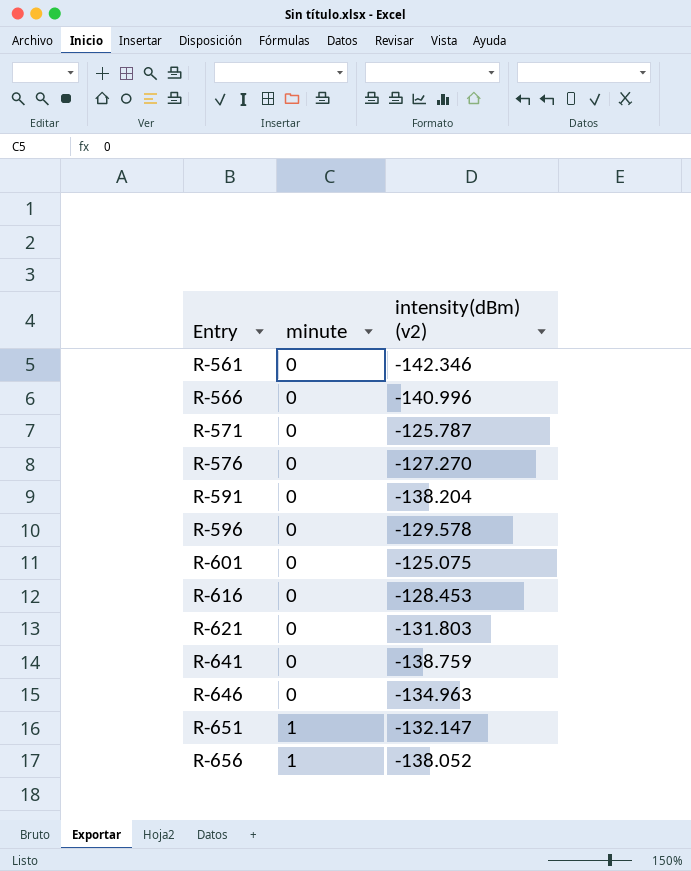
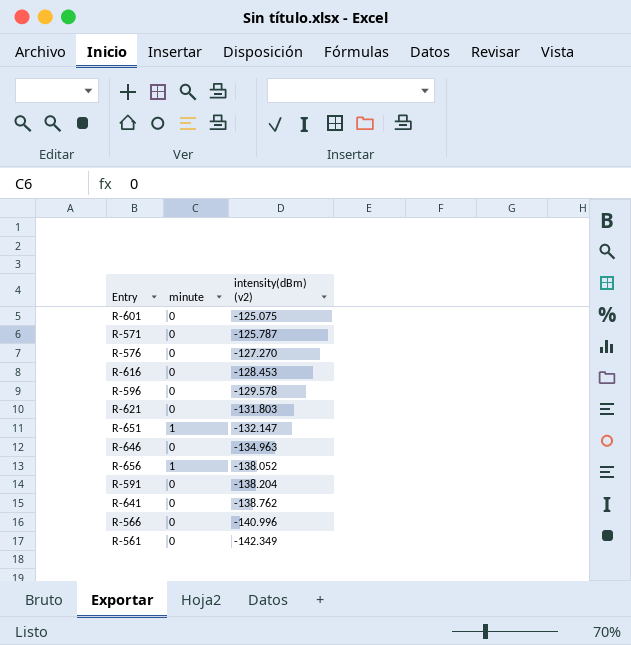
row order: Entry ascending -> intensity(dBm) (v2) descending
R-641 | intensity(dBm) (v2): -138.759 -> -138.762
R-561 | intensity(dBm) (v2): -142.346 -> -142.349

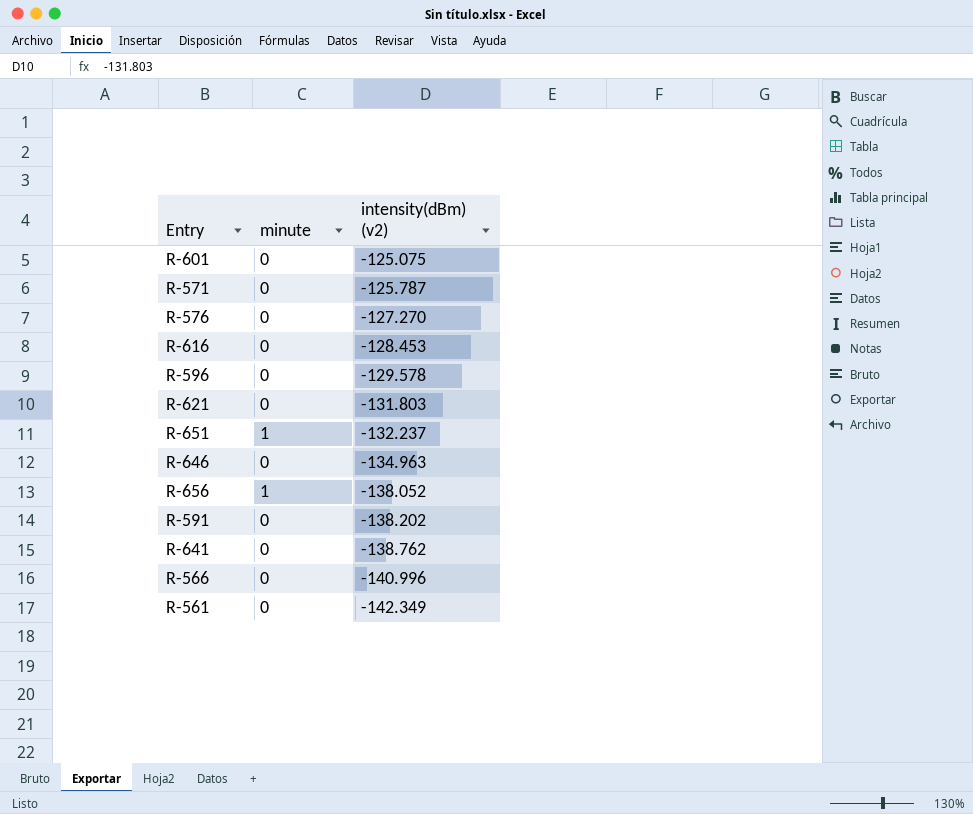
R-651 | intensity(dBm) (v2): -132.147 -> -132.237
R-591 | intensity(dBm) (v2): -138.204 -> -138.202

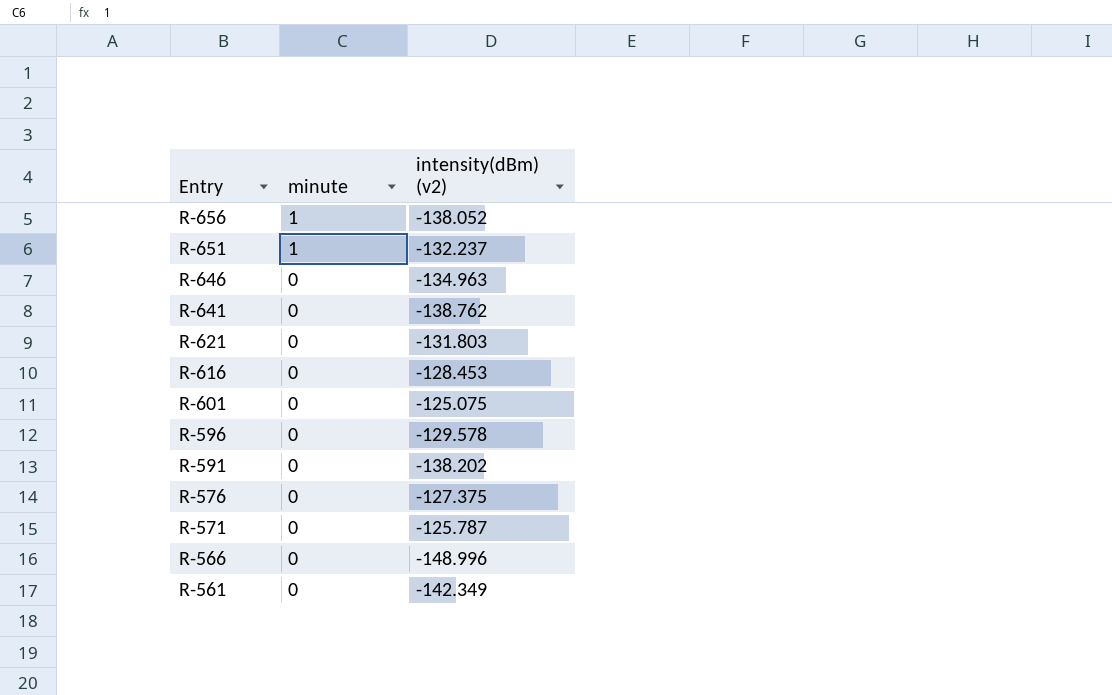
row order: intensity(dBm) (v2) descending -> Entry descending
R-576 | intensity(dBm) (v2): -127.270 -> -127.375
R-566 | intensity(dBm) (v2): -140.996 -> -148.996

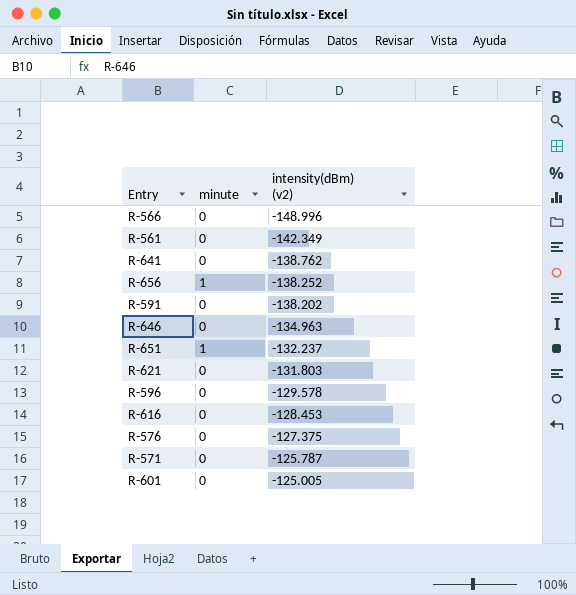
row order: Entry descending -> intensity(dBm) (v2) ascending
R-656 | intensity(dBm) (v2): -138.052 -> -138.252
R-601 | intensity(dBm) (v2): -125.075 -> -125.005

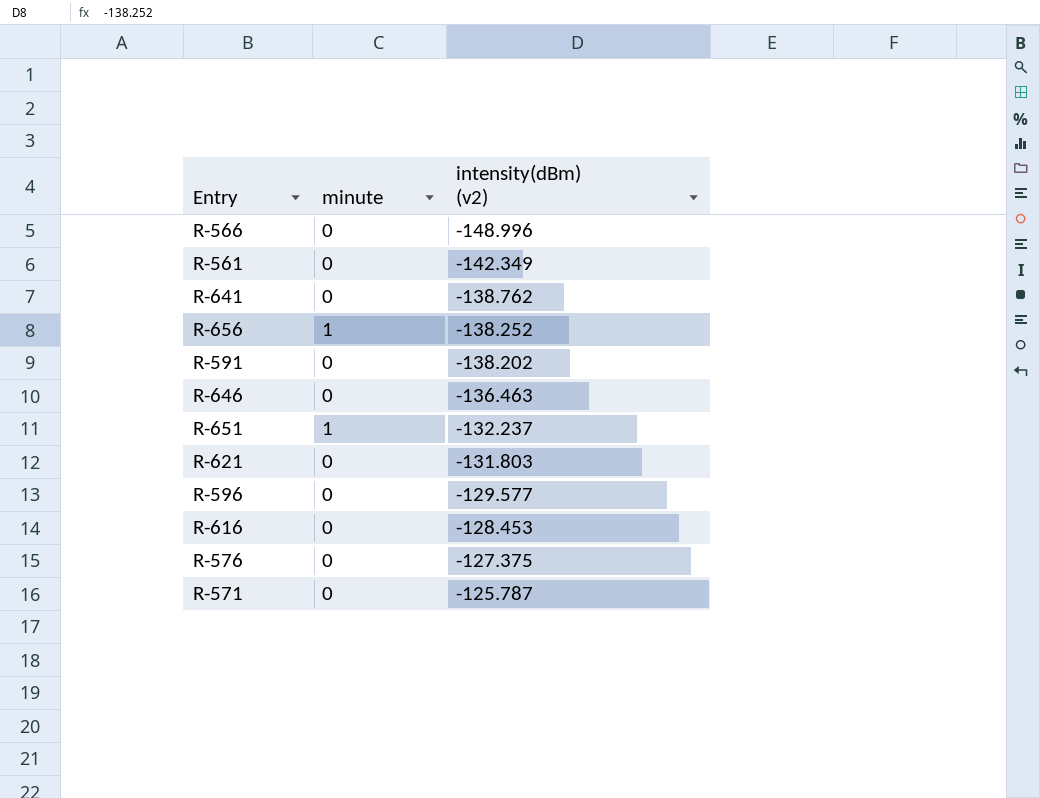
row R-601: 0 | -125.005 -> none
R-646 | intensity(dBm) (v2): -134.963 -> -136.463
R-596 | intensity(dBm) (v2): -129.578 -> -129.577

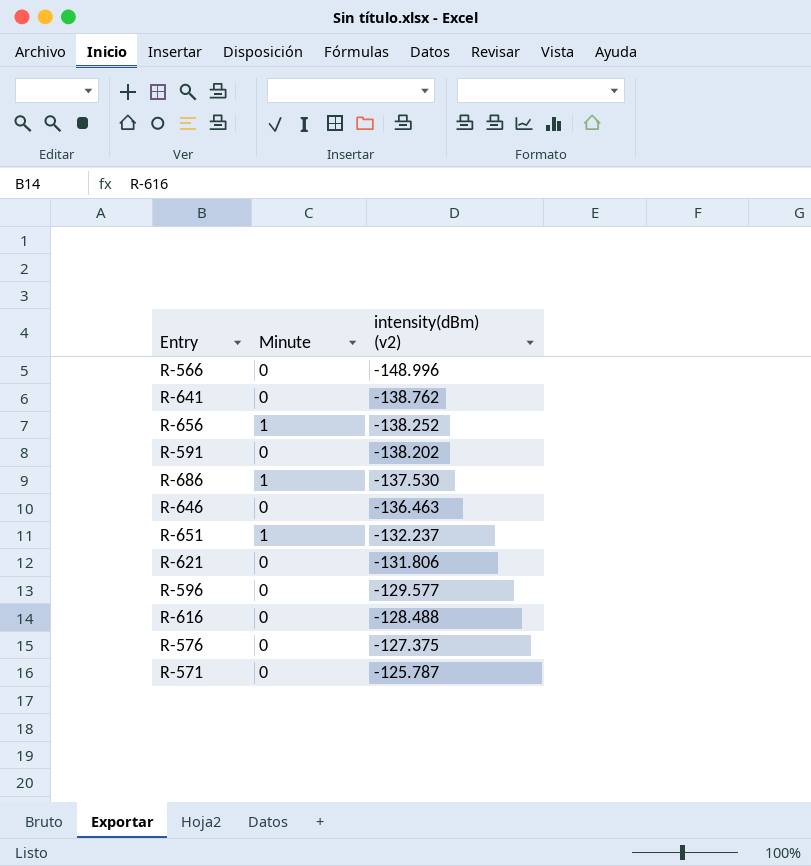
column name: minute -> Minute
row R-561: 0 | -142.349 -> none
row R-686: none -> 1 | -137.530
R-621 | intensity(dBm) (v2): -131.803 -> -131.806
R-616 | intensity(dBm) (v2): -128.453 -> -128.488

